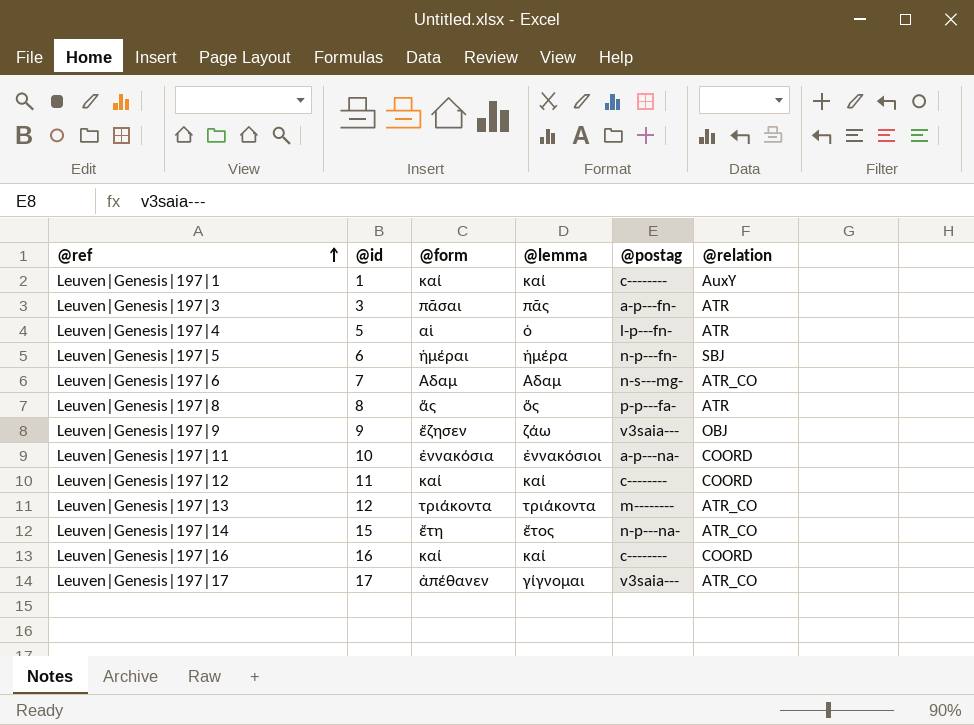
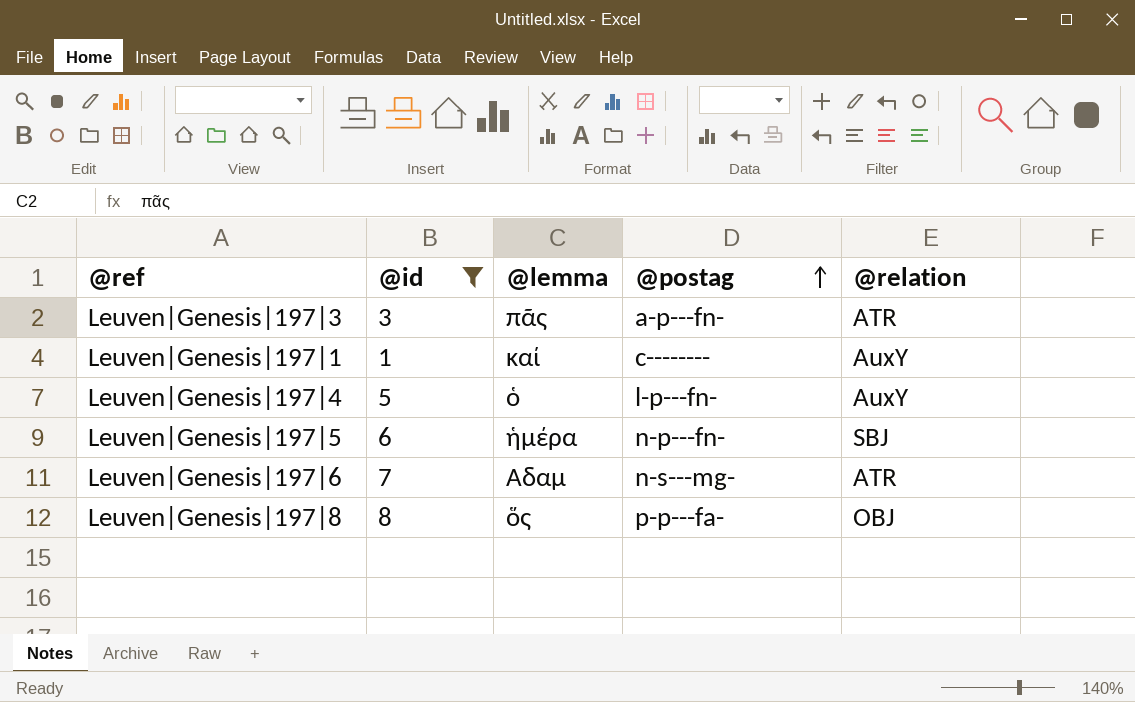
filter: none -> @id <= 8
row order: @ref ascending -> @postag ascending
column @form | position: 3 -> none
Leuven|Genesis|197|4 | @relation: ATR -> AuxY
Leuven|Genesis|197|6 | @relation: ATR_CO -> ATR
Leuven|Genesis|197|8 | @relation: ATR -> OBJ

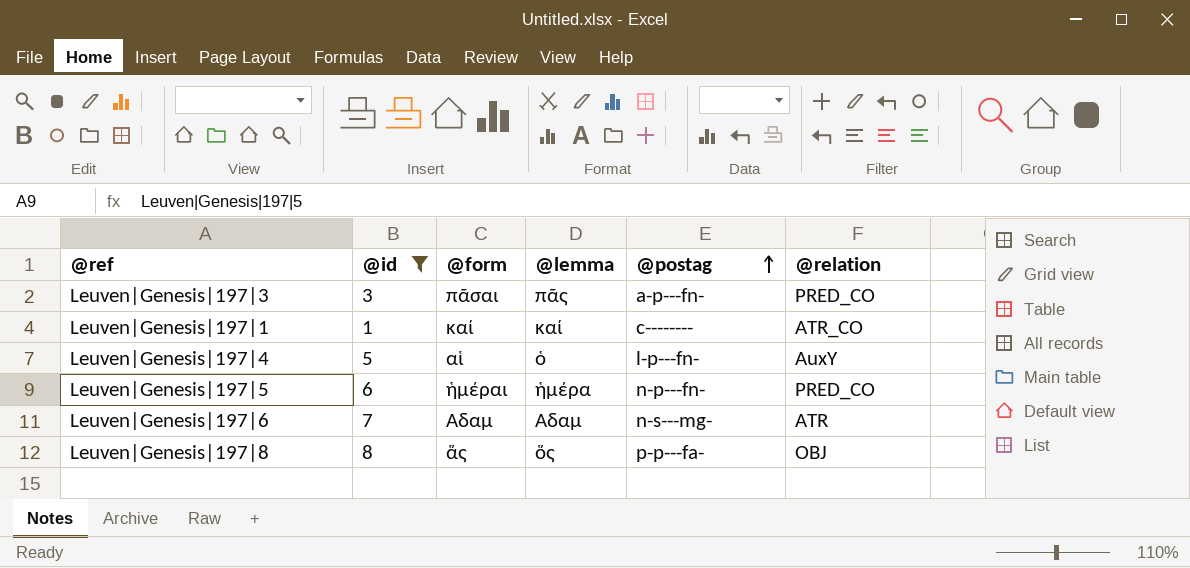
column @form | position: none -> 3
Leuven|Genesis|197|3 | @relation: ATR -> PRED_CO
Leuven|Genesis|197|1 | @relation: AuxY -> ATR_CO
Leuven|Genesis|197|5 | @relation: SBJ -> PRED_CO

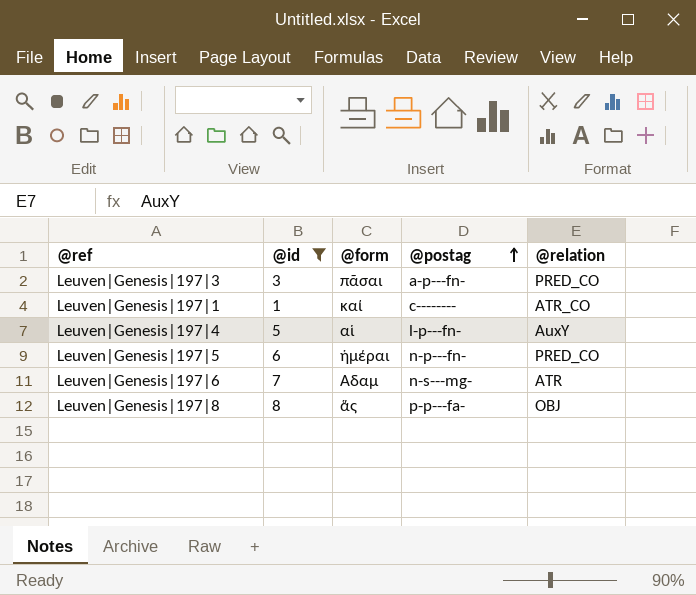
column @lemma | position: 4 -> none

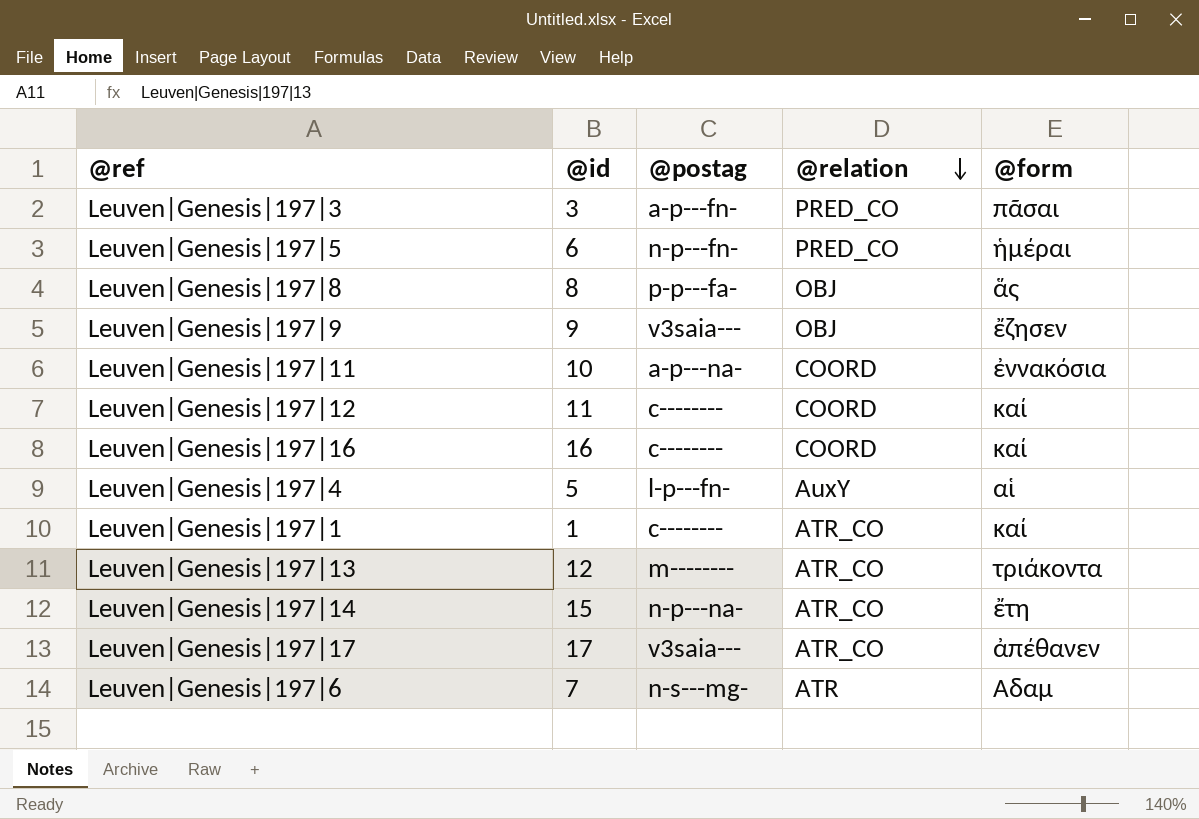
filter: @id <= 8 -> none
row order: @postag ascending -> @relation descending
column @form | position: 3 -> 5

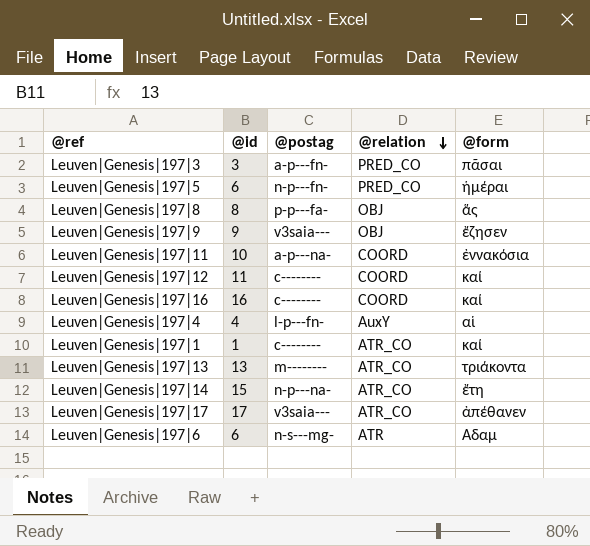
Leuven|Genesis|197|4 | @id: 5 -> 4
Leuven|Genesis|197|13 | @id: 12 -> 13
Leuven|Genesis|197|6 | @id: 7 -> 6

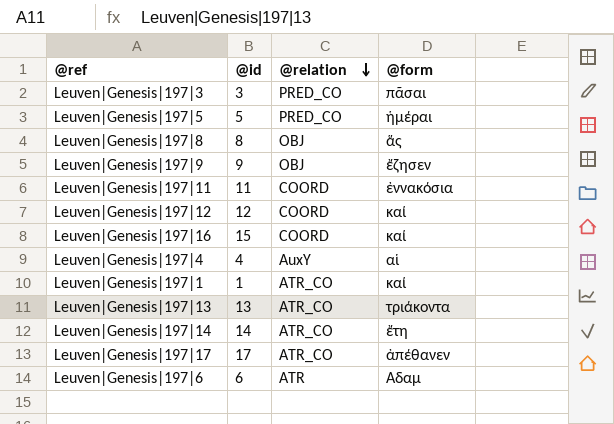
column @postag | position: 3 -> none
Leuven|Genesis|197|5 | @id: 6 -> 5
Leuven|Genesis|197|11 | @id: 10 -> 11
Leuven|Genesis|197|12 | @id: 11 -> 12
Leuven|Genesis|197|16 | @id: 16 -> 15
Leuven|Genesis|197|14 | @id: 15 -> 14

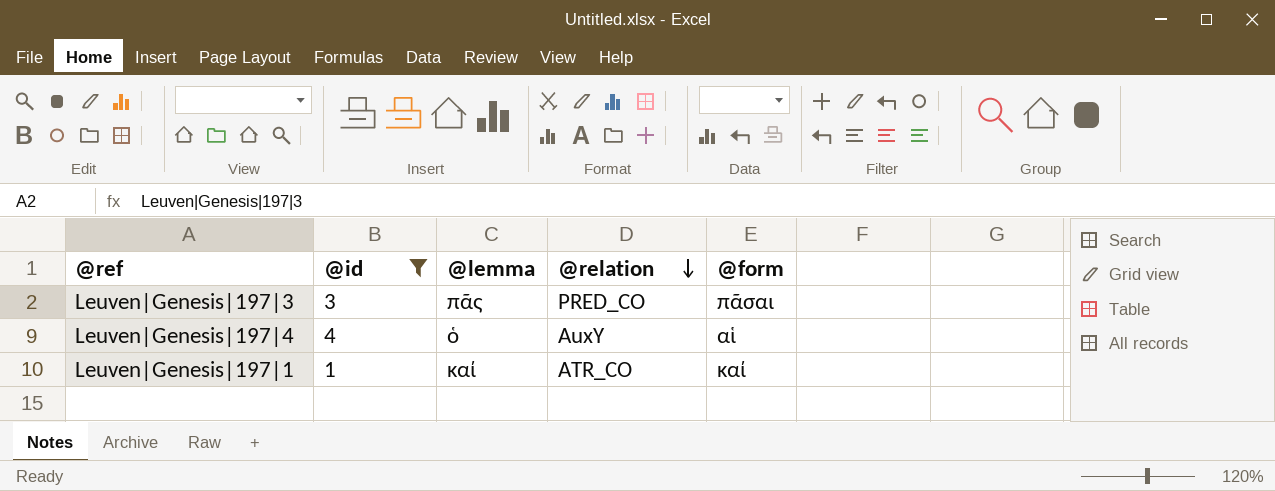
filter: none -> @id <= 4
column @lemma | position: none -> 3

